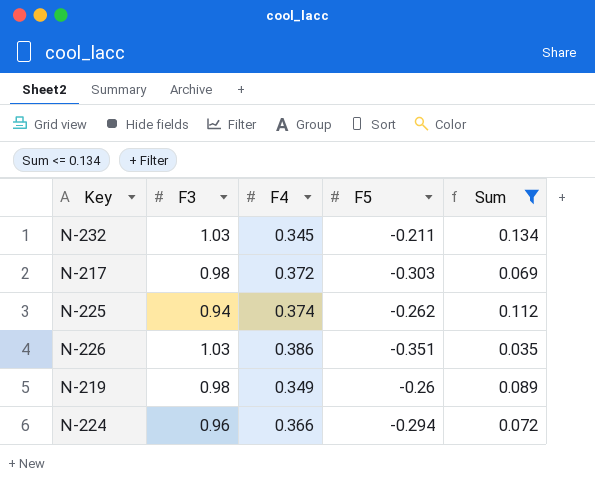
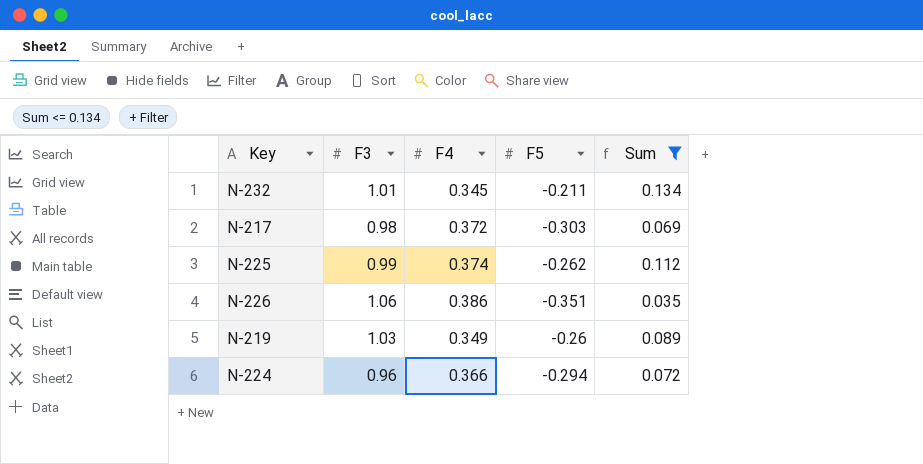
N-232 | F3: 1.03 -> 1.01
N-225 | F3: 0.94 -> 0.99
N-226 | F3: 1.03 -> 1.06
N-219 | F3: 0.98 -> 1.03

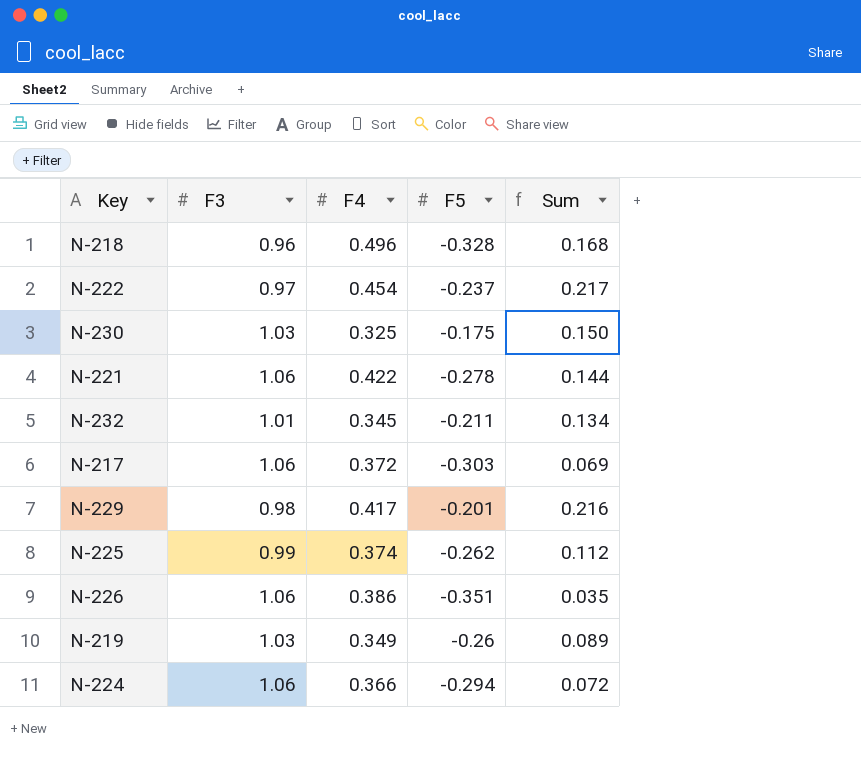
filter: Sum <= 0.134 -> none
N-217 | F3: 0.98 -> 1.06
N-224 | F3: 0.96 -> 1.06

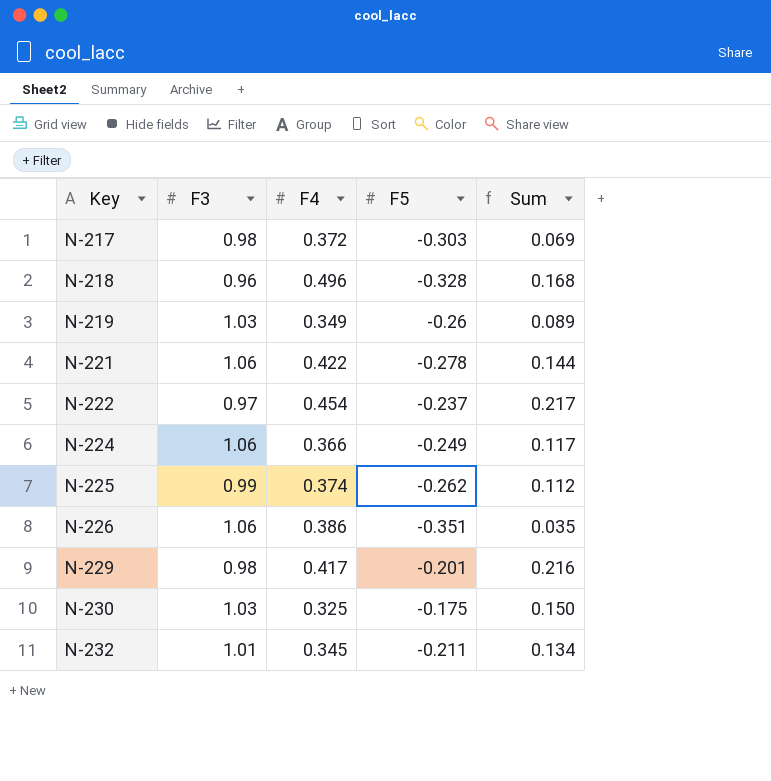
row order: none -> Key ascending
N-217 | F3: 1.06 -> 0.98
N-224 | F5: -0.294 -> -0.249
N-224 | Sum: 0.072 -> 0.117

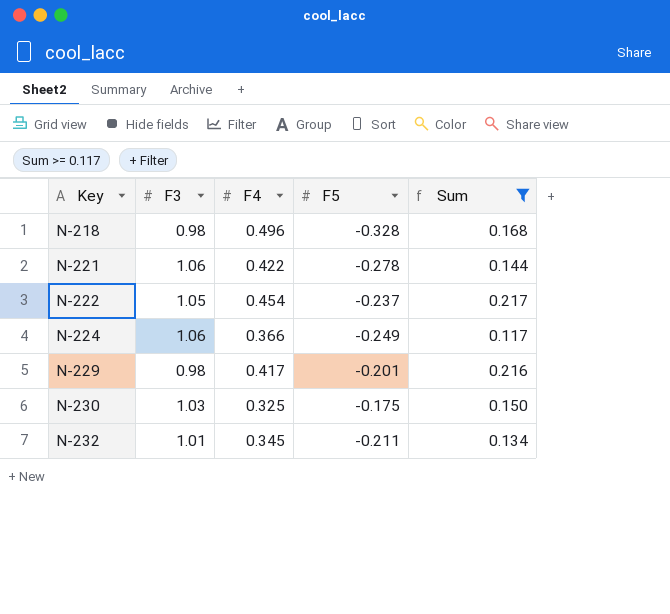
filter: none -> Sum >= 0.117
N-218 | F3: 0.96 -> 0.98
N-222 | F3: 0.97 -> 1.05

